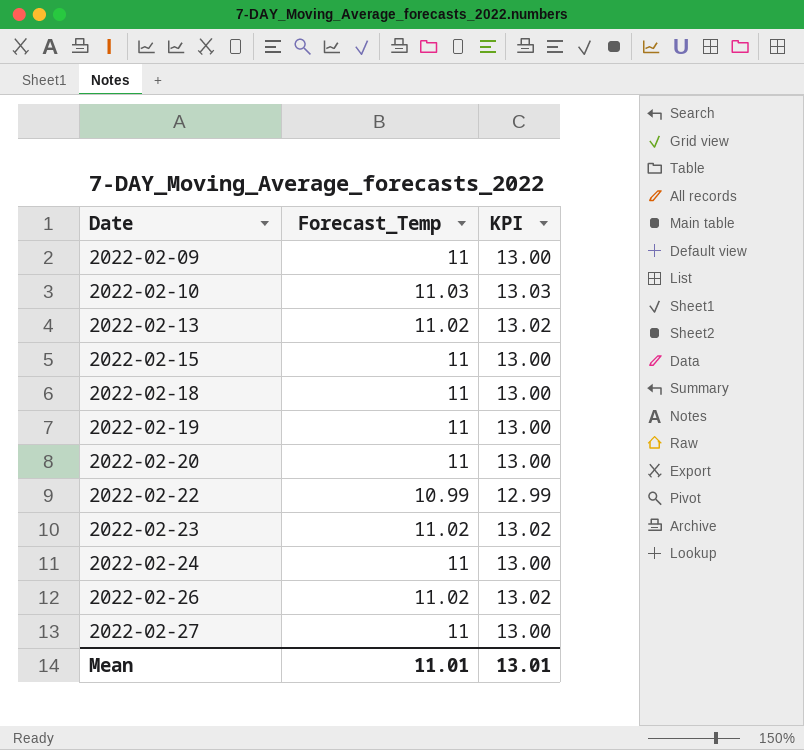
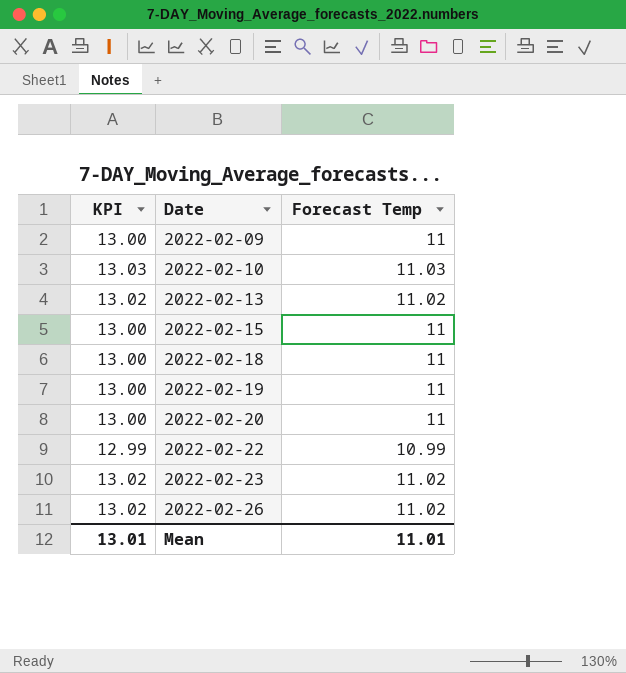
column KPI | position: 3 -> 1
column name: Forecast_Temp -> Forecast Temp
row 2022-02-24: 11 | 13.00 -> none
row 2022-02-27: 11 | 13.00 -> none

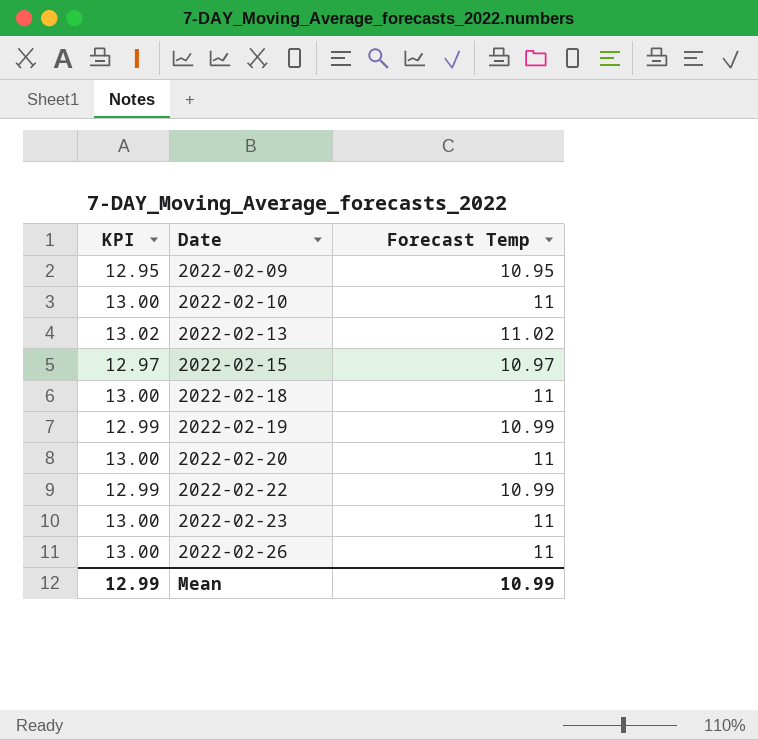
2022-02-09 | KPI: 13.00 -> 12.95
2022-02-09 | Forecast Temp: 11 -> 10.95
2022-02-10 | KPI: 13.03 -> 13.00
2022-02-10 | Forecast Temp: 11.03 -> 11
2022-02-15 | KPI: 13.00 -> 12.97
2022-02-15 | Forecast Temp: 11 -> 10.97
2022-02-19 | KPI: 13.00 -> 12.99
2022-02-19 | Forecast Temp: 11 -> 10.99
2022-02-23 | KPI: 13.02 -> 13.00
2022-02-23 | Forecast Temp: 11.02 -> 11
2022-02-26 | KPI: 13.02 -> 13.00
2022-02-26 | Forecast Temp: 11.02 -> 11
Mean | KPI: 13.01 -> 12.99
Mean | Forecast Temp: 11.01 -> 10.99

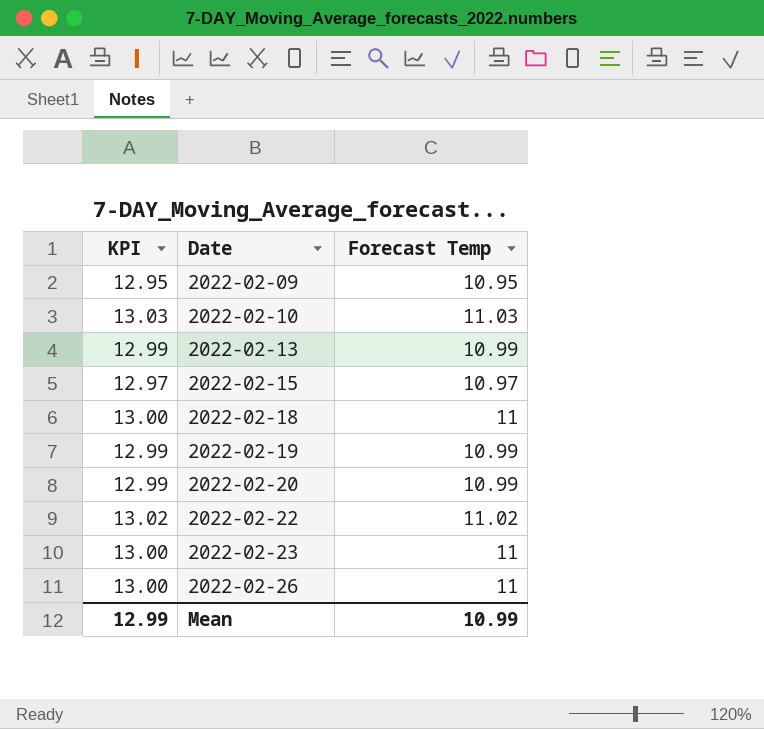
2022-02-10 | KPI: 13.00 -> 13.03
2022-02-10 | Forecast Temp: 11 -> 11.03
2022-02-13 | KPI: 13.02 -> 12.99
2022-02-13 | Forecast Temp: 11.02 -> 10.99
2022-02-20 | KPI: 13.00 -> 12.99
2022-02-20 | Forecast Temp: 11 -> 10.99
2022-02-22 | KPI: 12.99 -> 13.02
2022-02-22 | Forecast Temp: 10.99 -> 11.02

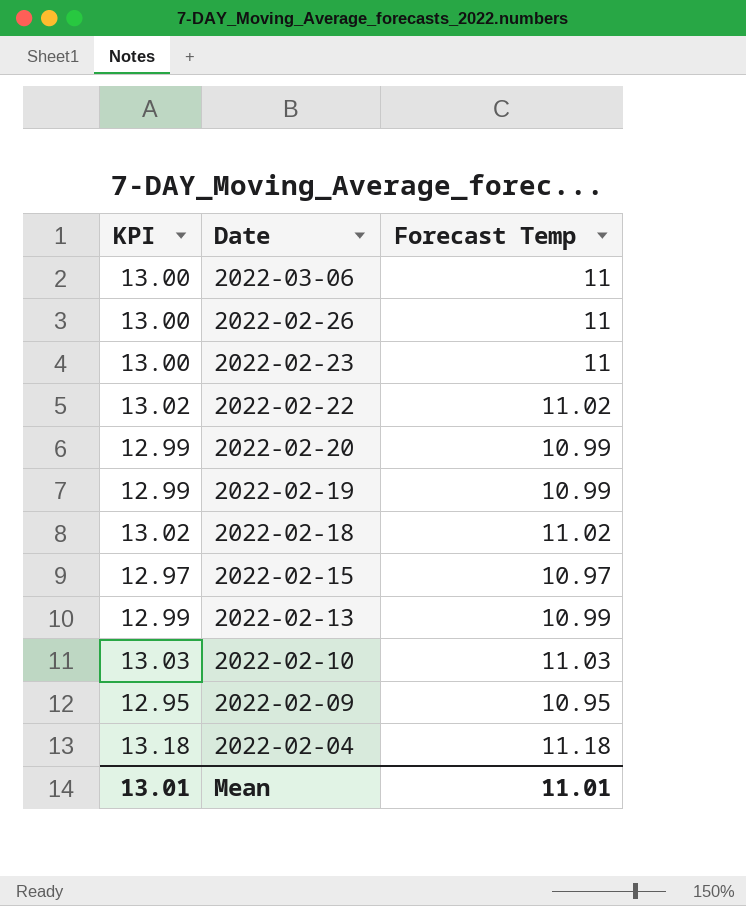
row order: Date ascending -> Date descending
row 2022-03-06: none -> 13.00 | 11
2022-02-18 | KPI: 13.00 -> 13.02
2022-02-18 | Forecast Temp: 11 -> 11.02
row 2022-02-04: none -> 13.18 | 11.18
Mean | KPI: 12.99 -> 13.01
Mean | Forecast Temp: 10.99 -> 11.01

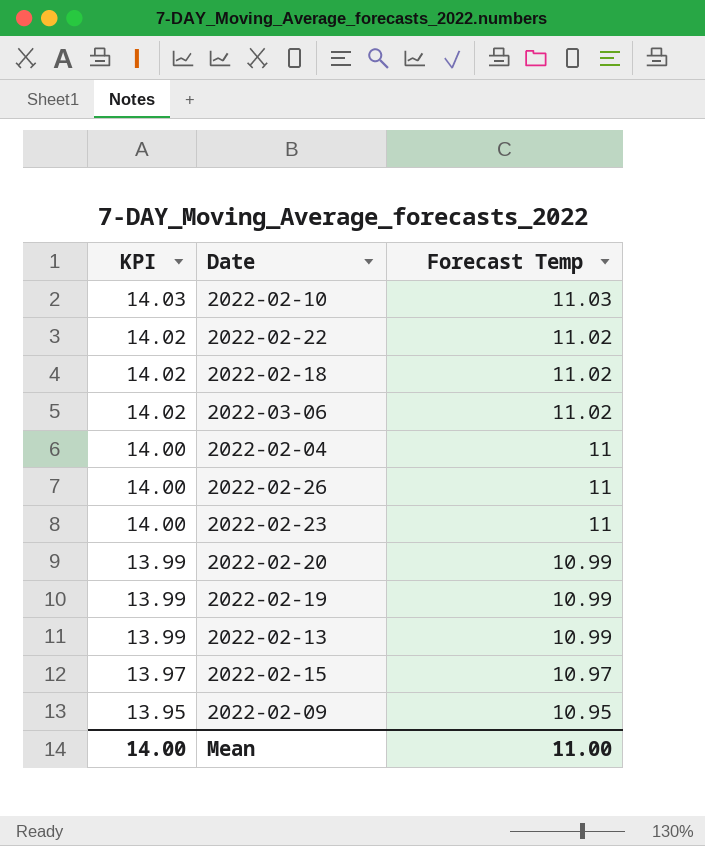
row order: Date descending -> KPI descending
column KPI | formula: [Forecast Temp] + 2 -> [Forecast Temp] + 3
2022-03-06 | Forecast Temp: 11 -> 11.02
2022-02-04 | Forecast Temp: 11.18 -> 11
Mean | KPI: 13.01 -> 14.00
Mean | Forecast Temp: 11.01 -> 11.00

